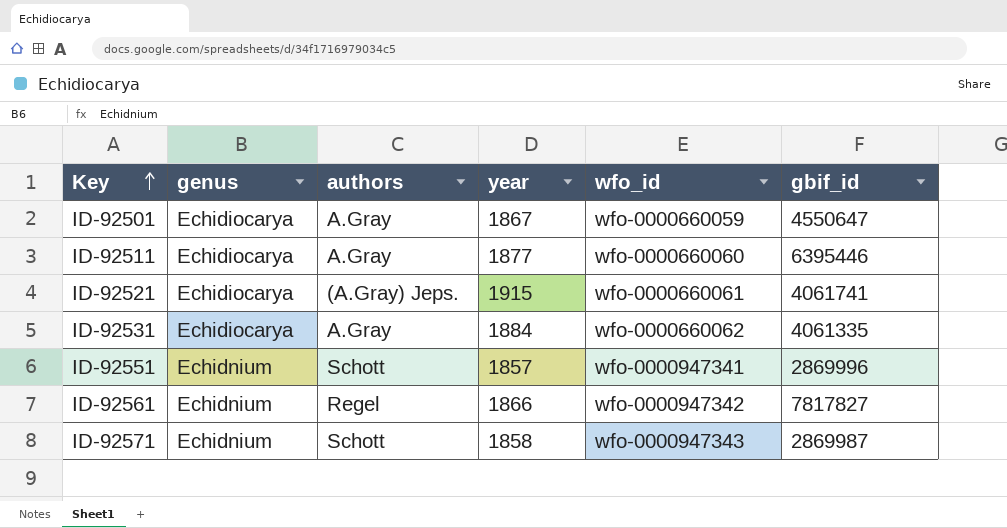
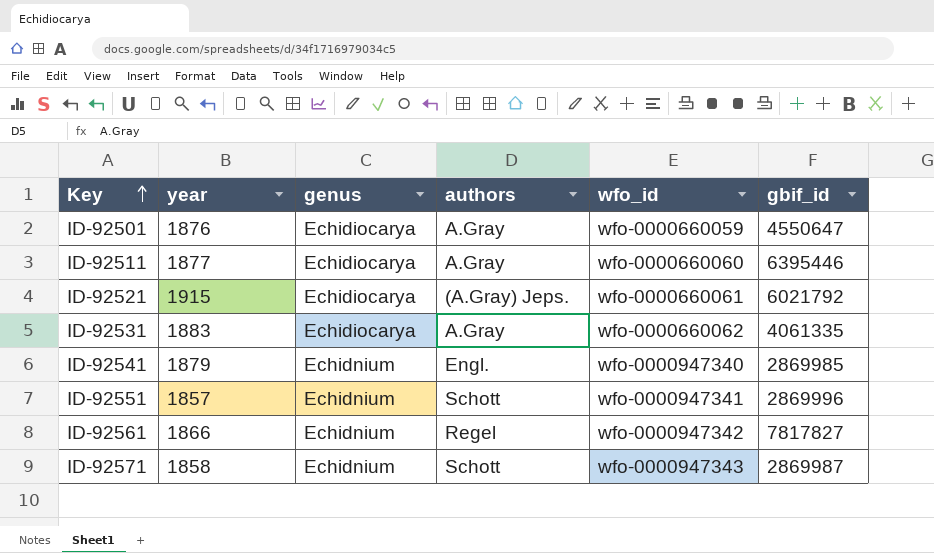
column year | position: 4 -> 2
ID-92501 | year: 1867 -> 1876
ID-92521 | gbif_id: 4061741 -> 6021792
ID-92531 | year: 1884 -> 1883
row ID-92541: none -> 1879 | Echidnium | Engl. | wfo-0000947340 | 2869985

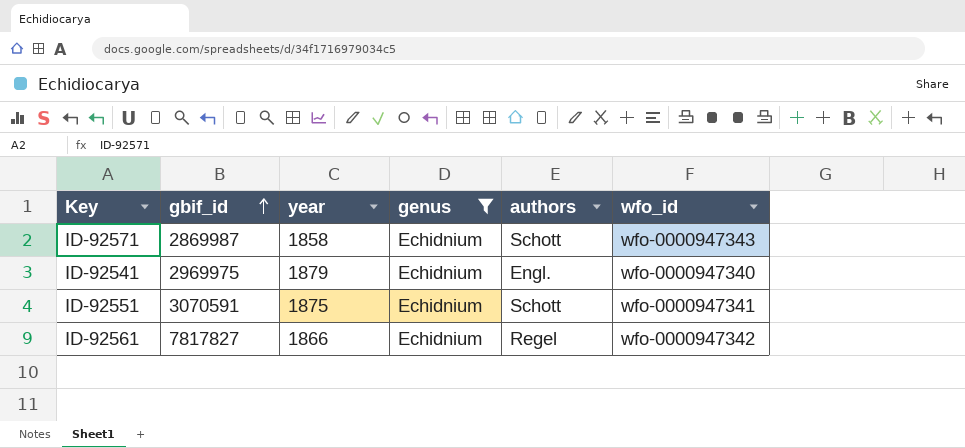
filter: none -> genus = Echidnium
row order: Key ascending -> gbif_id ascending
column gbif_id | position: 6 -> 2
ID-92541 | gbif_id: 2869985 -> 2969975
ID-92551 | gbif_id: 2869996 -> 3070591
ID-92551 | year: 1857 -> 1875

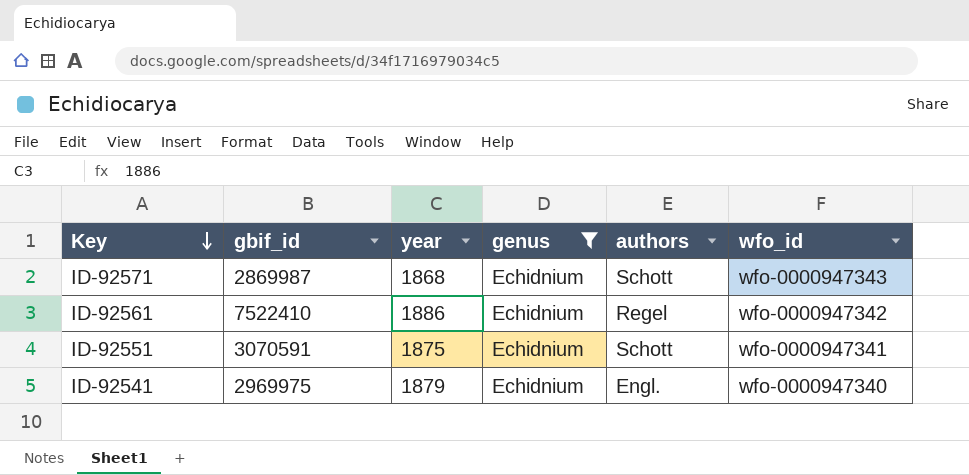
row order: gbif_id ascending -> Key descending
ID-92571 | year: 1858 -> 1868
ID-92561 | gbif_id: 7817827 -> 7522410
ID-92561 | year: 1866 -> 1886

